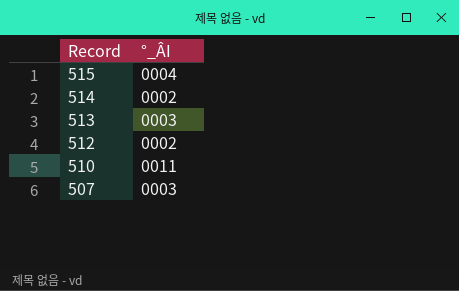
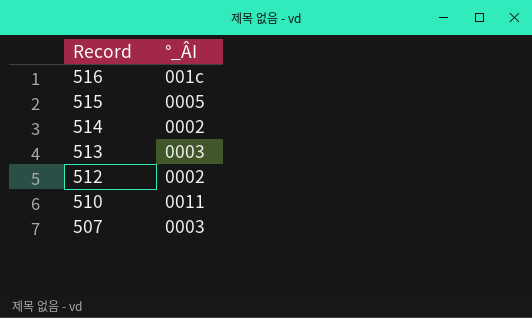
row 516: none -> 001c
515 | °_ÂI: 0004 -> 0005

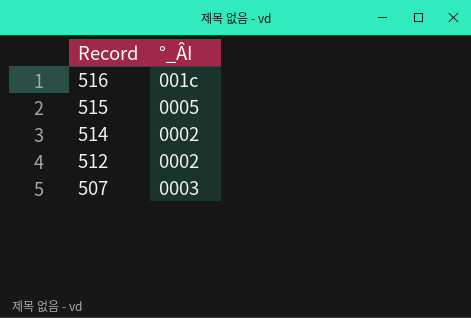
row 513: 0003 -> none
row 510: 0011 -> none

